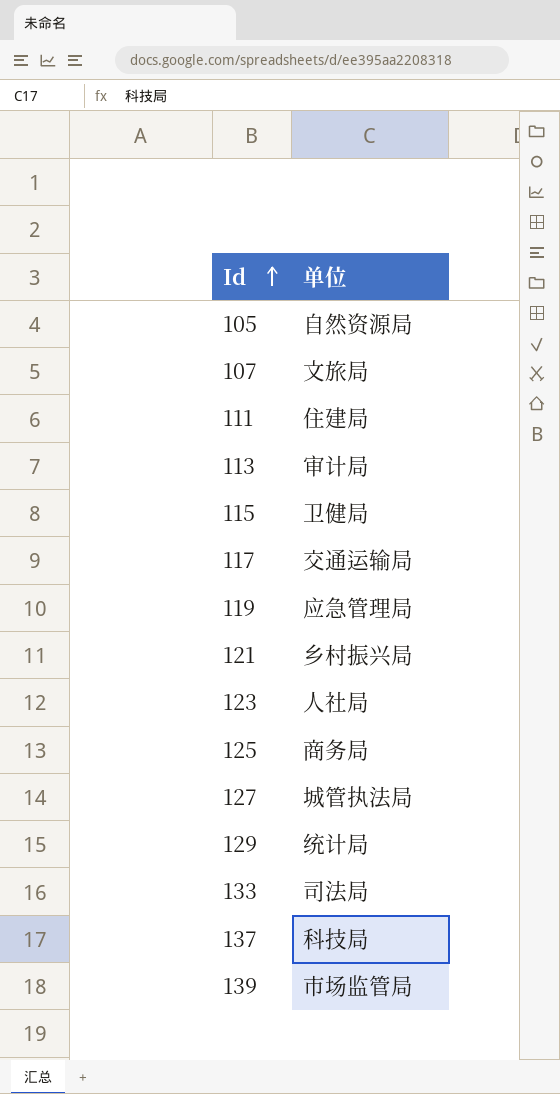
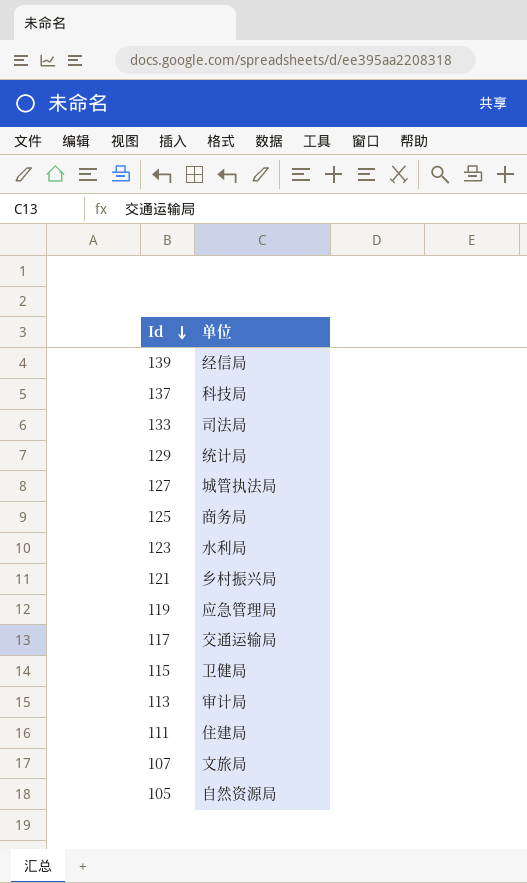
row order: Id ascending -> Id descending
139 | 单位: 市场监管局 -> 经信局
123 | 单位: 人社局 -> 水利局

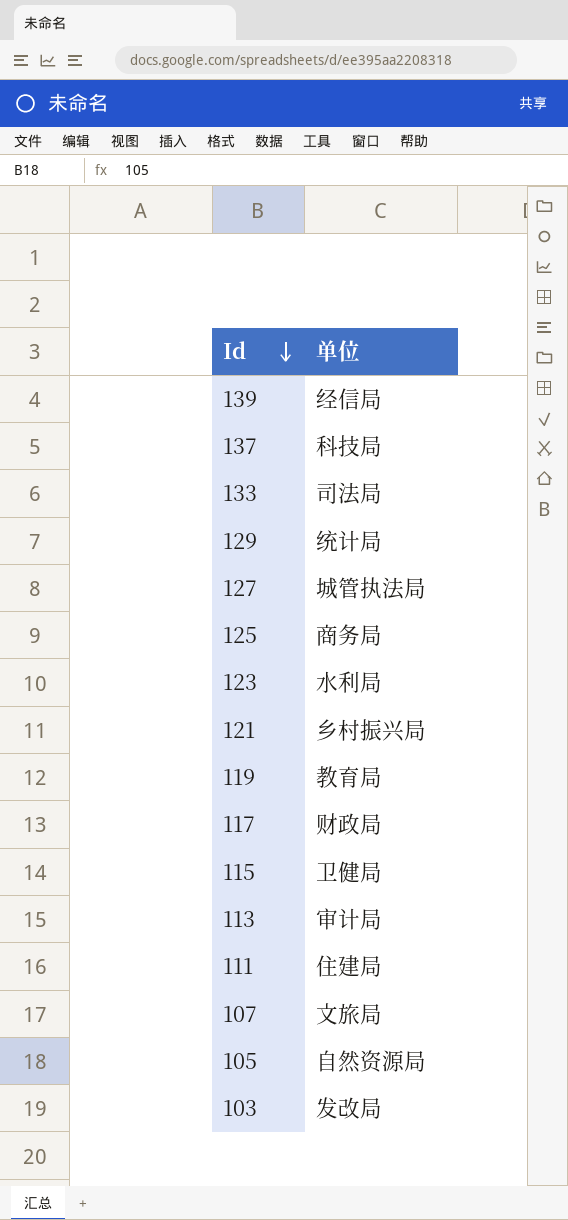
119 | 单位: 应急管理局 -> 教育局
117 | 单位: 交通运输局 -> 财政局
row 103: none -> 发改局

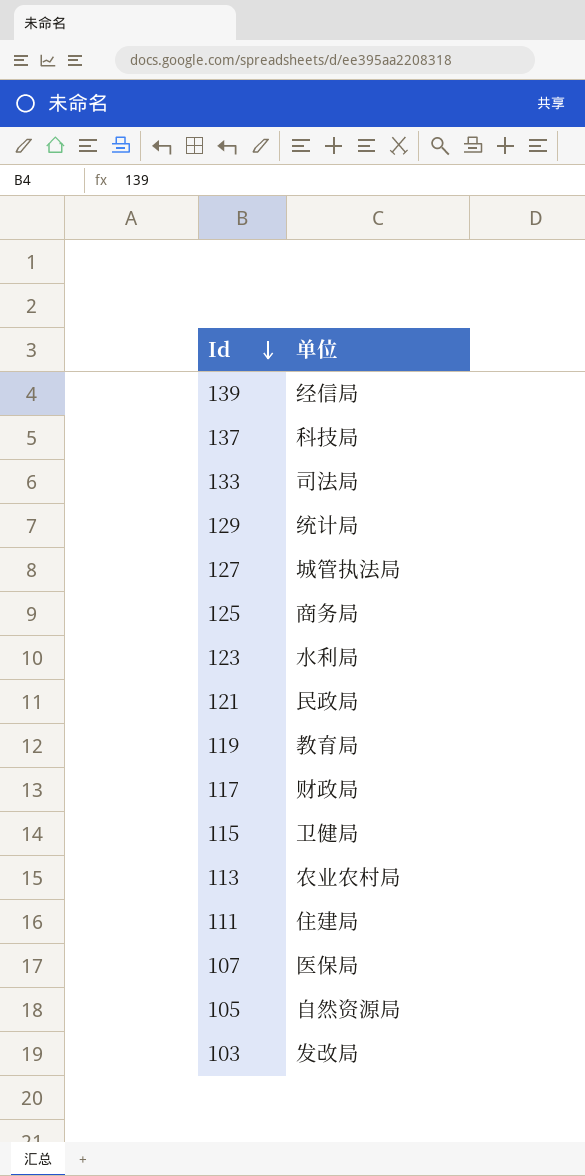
121 | 单位: 乡村振兴局 -> 民政局
113 | 单位: 审计局 -> 农业农村局
107 | 单位: 文旅局 -> 医保局

